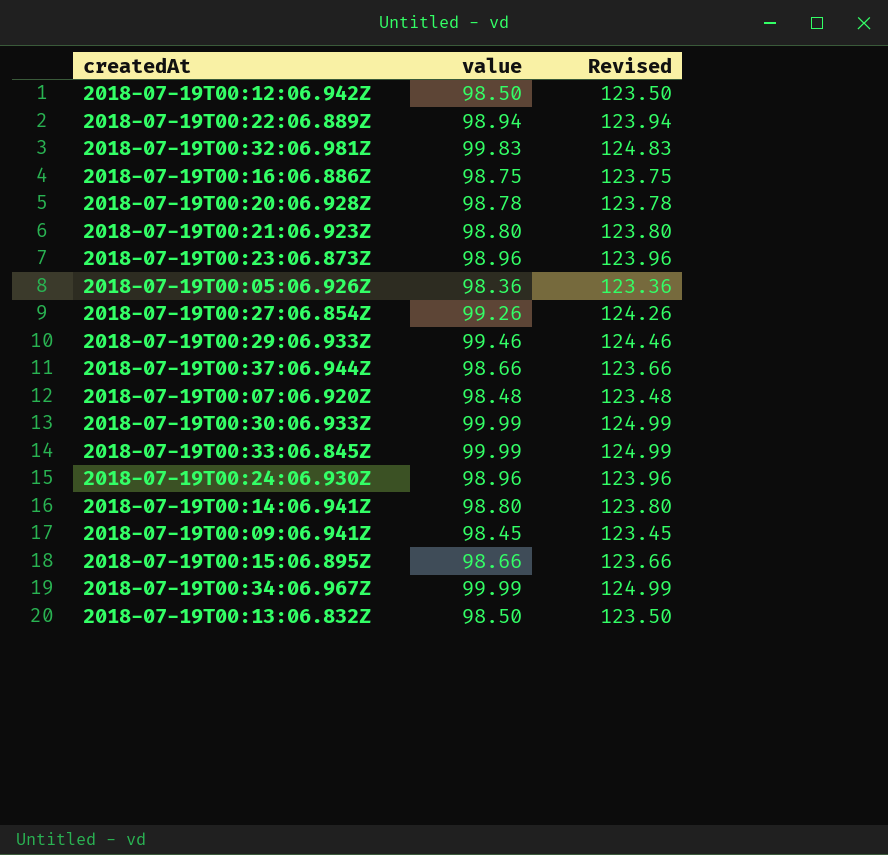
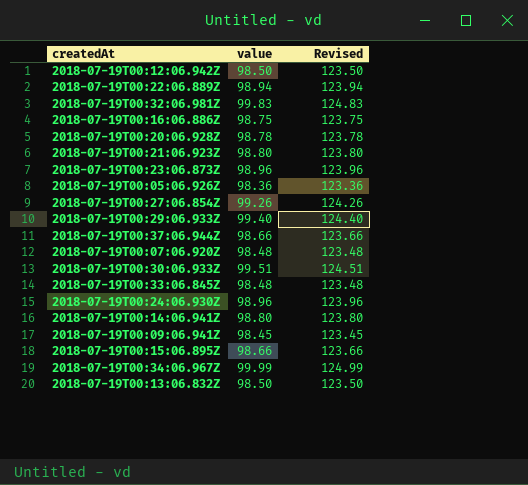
2018-07-19T00:29:06.933Z | value: 99.46 -> 99.40
2018-07-19T00:29:06.933Z | Revised: 124.46 -> 124.40
2018-07-19T00:30:06.933Z | value: 99.99 -> 99.51
2018-07-19T00:30:06.933Z | Revised: 124.99 -> 124.51
2018-07-19T00:33:06.845Z | value: 99.99 -> 98.48
2018-07-19T00:33:06.845Z | Revised: 124.99 -> 123.48

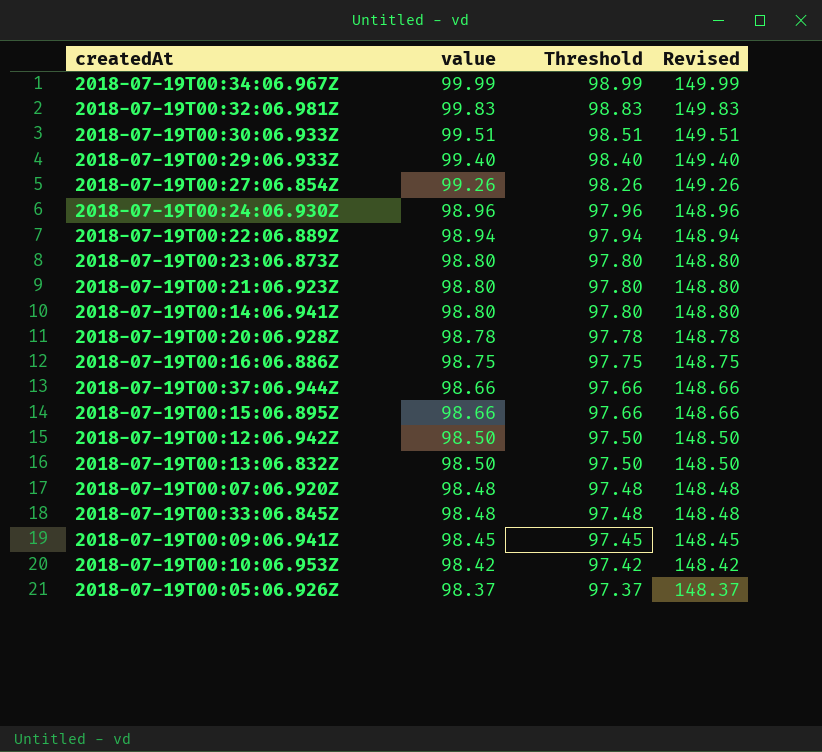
row order: none -> value descending
column Threshold | formula: none -> [value] - 1
column Revised | formula: [value] + 25 -> [value] + 50
2018-07-19T00:23:06.873Z | value: 98.96 -> 98.80
row 2018-07-19T00:10:06.953Z: none -> 98.42 | 97.42 | 148.42
2018-07-19T00:05:06.926Z | value: 98.36 -> 98.37

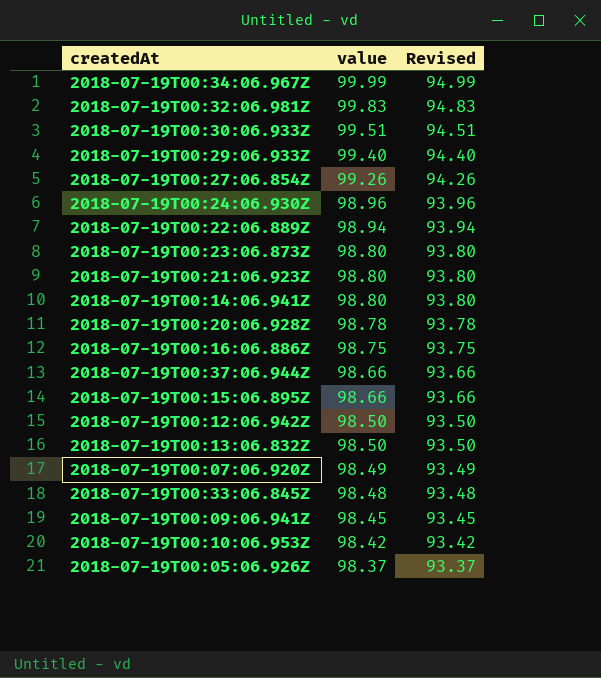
column Threshold | formula: [value] - 1 -> none
column Revised | formula: [value] + 50 -> [value] - 5
2018-07-19T00:07:06.920Z | value: 98.48 -> 98.49

